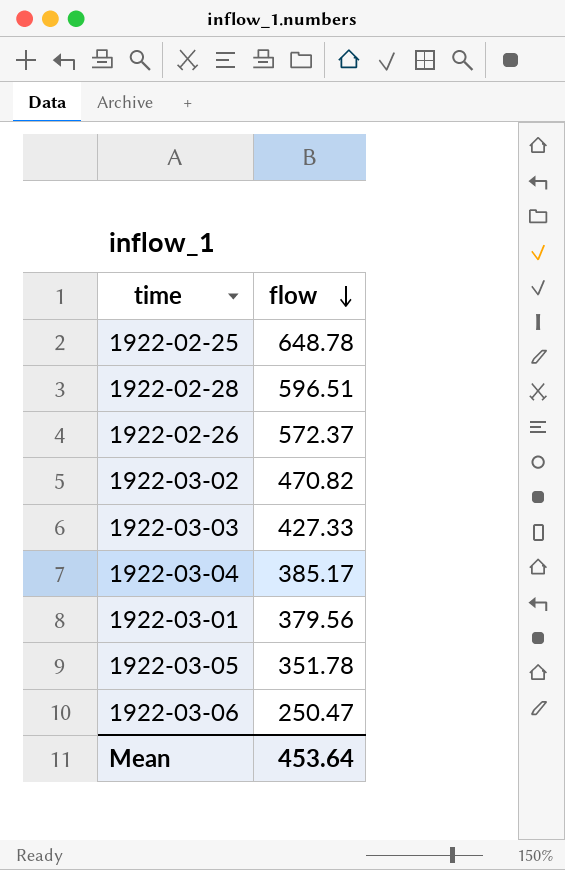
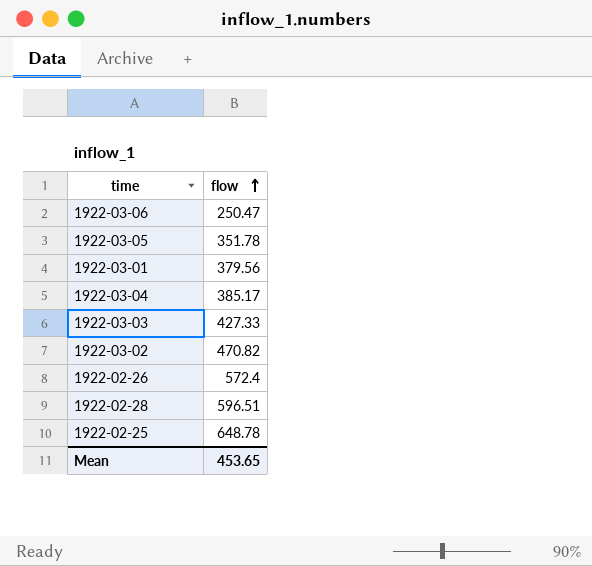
row order: flow descending -> flow ascending
1922-02-26 | flow: 572.37 -> 572.4
Mean | flow: 453.64 -> 453.65

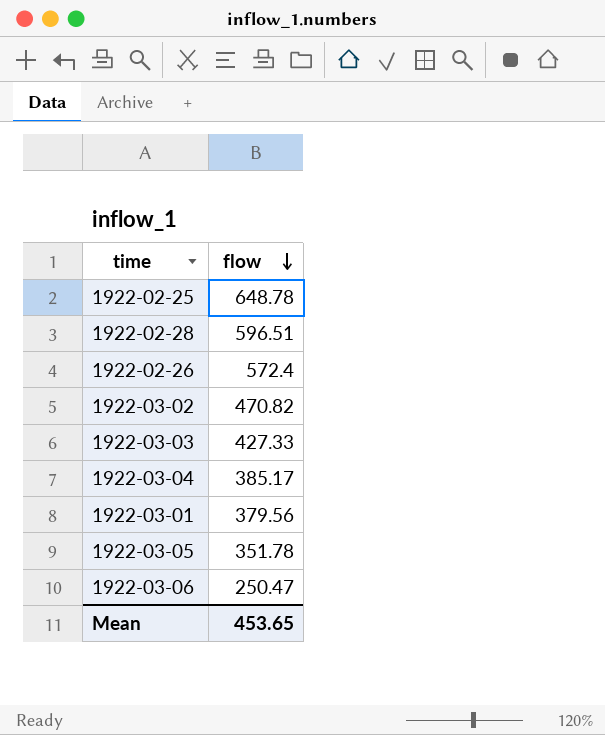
row order: flow ascending -> flow descending

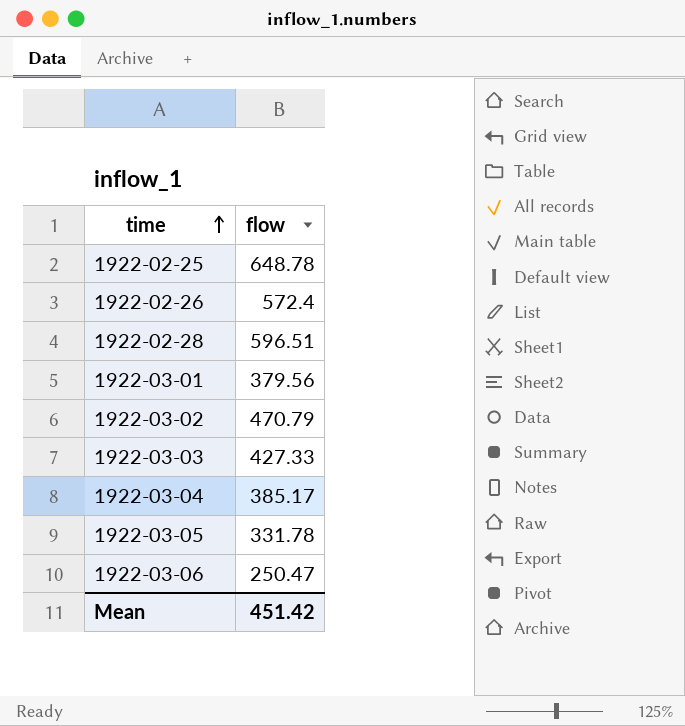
row order: flow descending -> time ascending
1922-03-02 | flow: 470.82 -> 470.79
1922-03-05 | flow: 351.78 -> 331.78
Mean | flow: 453.65 -> 451.42

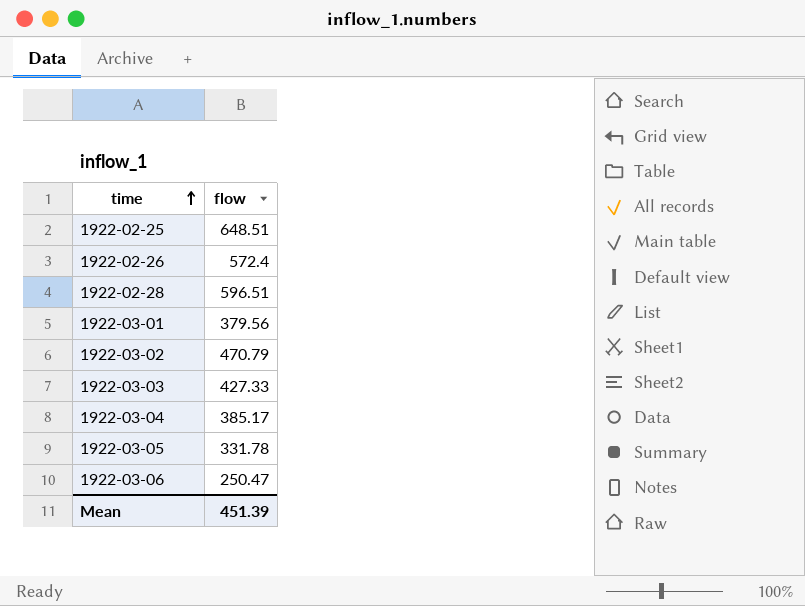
1922-02-25 | flow: 648.78 -> 648.51
Mean | flow: 451.42 -> 451.39

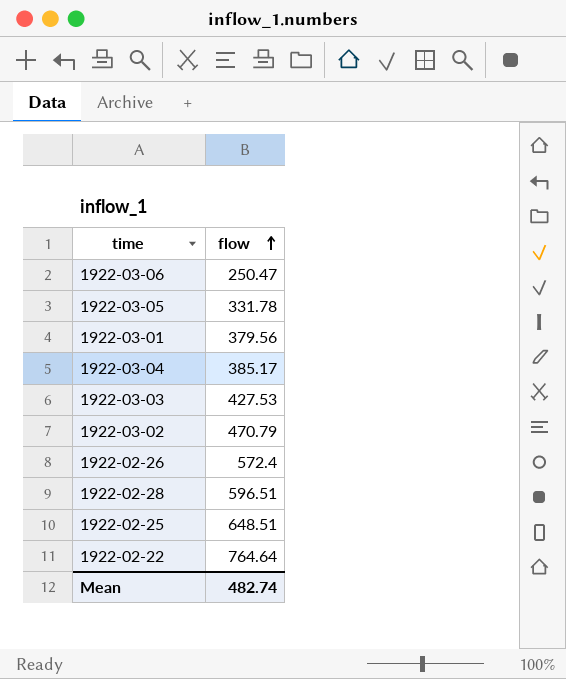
row order: time ascending -> flow ascending
1922-03-03 | flow: 427.33 -> 427.53
row 1922-02-22: none -> 764.64
Mean | flow: 451.39 -> 482.74

